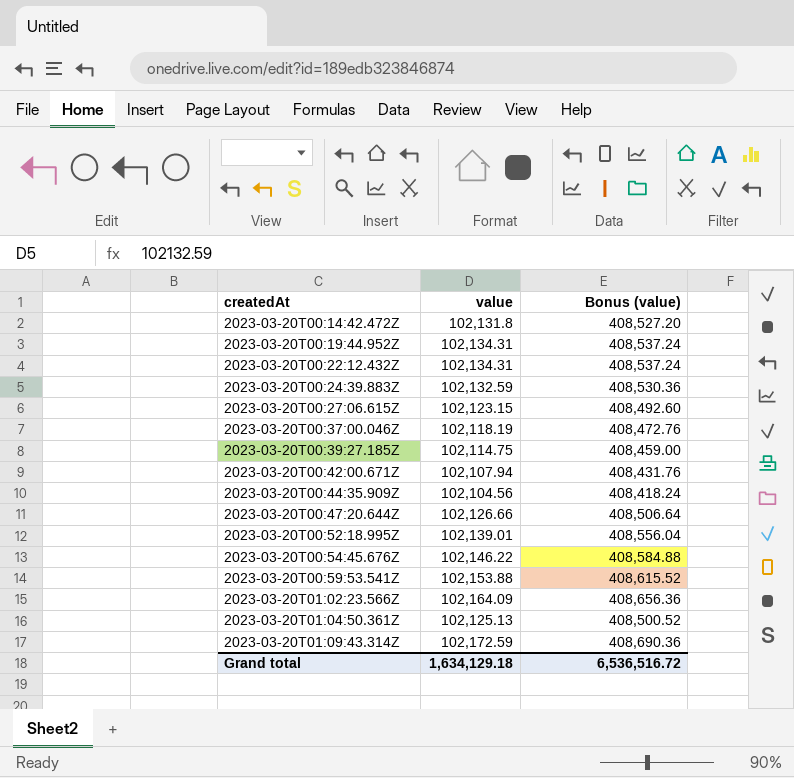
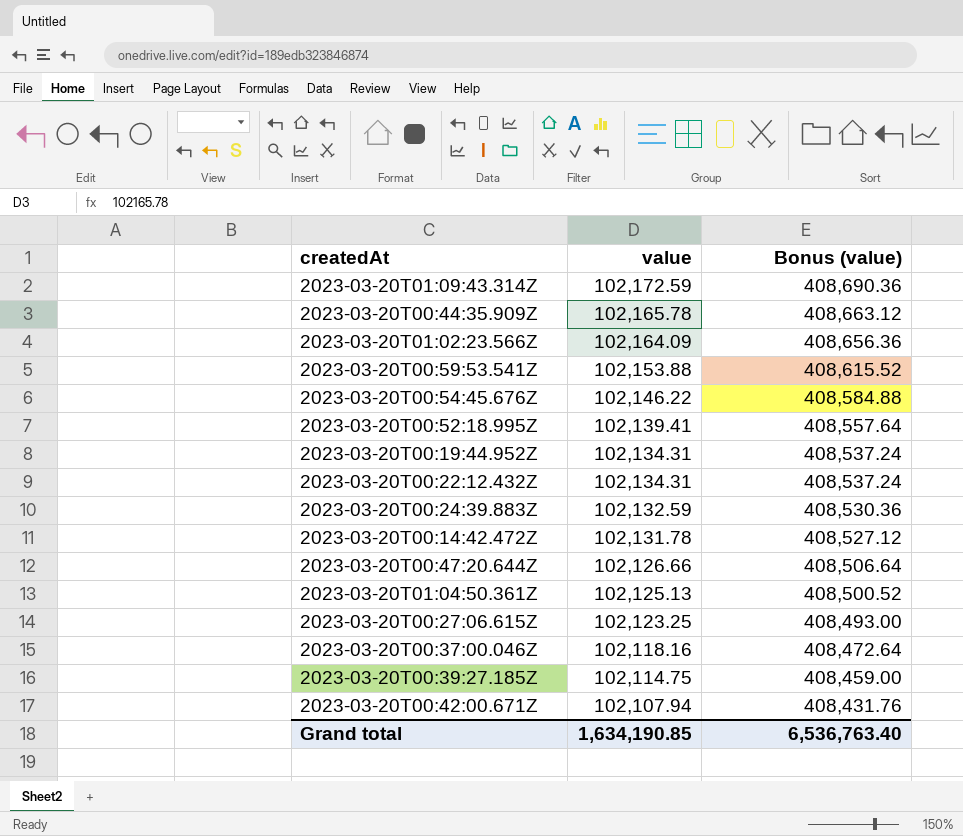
row order: createdAt ascending -> value descending
2023-03-20T00:44:35.909Z | value: 102,104.56 -> 102,165.78
2023-03-20T00:44:35.909Z | Bonus (value): 408,418.24 -> 408,663.12
2023-03-20T00:52:18.995Z | value: 102,139.01 -> 102,139.41
2023-03-20T00:52:18.995Z | Bonus (value): 408,556.04 -> 408,557.64
2023-03-20T00:14:42.472Z | value: 102,131.8 -> 102,131.78
2023-03-20T00:14:42.472Z | Bonus (value): 408,527.20 -> 408,527.12
2023-03-20T00:27:06.615Z | value: 102,123.15 -> 102,123.25
2023-03-20T00:27:06.615Z | Bonus (value): 408,492.60 -> 408,493.00
2023-03-20T00:37:00.046Z | value: 102,118.19 -> 102,118.16
2023-03-20T00:37:00.046Z | Bonus (value): 408,472.76 -> 408,472.64
Grand total | value: 1,634,129.18 -> 1,634,190.85
Grand total | Bonus (value): 6,536,516.72 -> 6,536,763.40

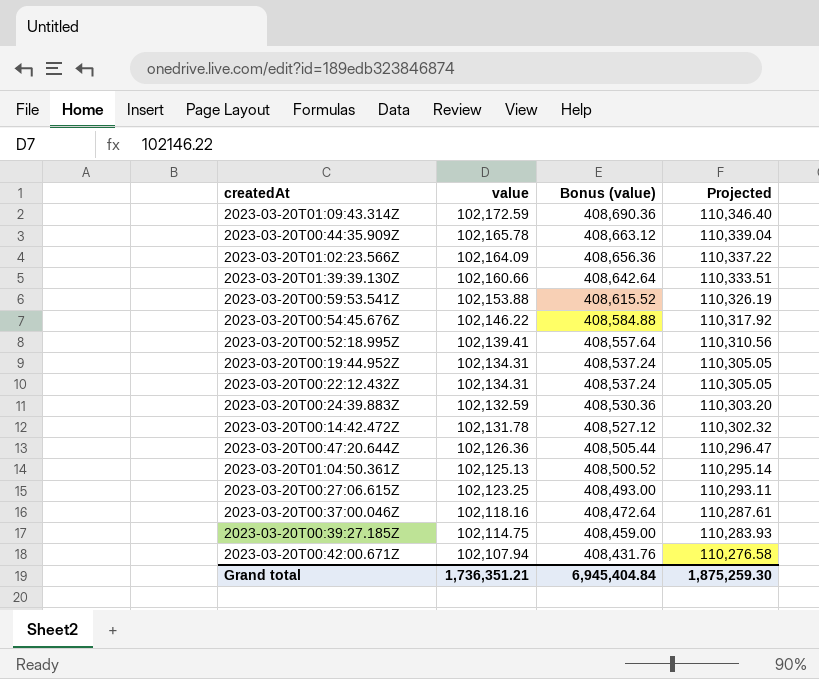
column Projected | formula: none -> [value] * 1.08
row 2023-03-20T01:39:39.130Z: none -> 102,160.66 | 408,642.64 | 110,333.51
2023-03-20T00:47:20.644Z | value: 102,126.66 -> 102,126.36
2023-03-20T00:47:20.644Z | Bonus (value): 408,506.64 -> 408,505.44
Grand total | value: 1,634,190.85 -> 1,736,351.21
Grand total | Bonus (value): 6,536,763.40 -> 6,945,404.84

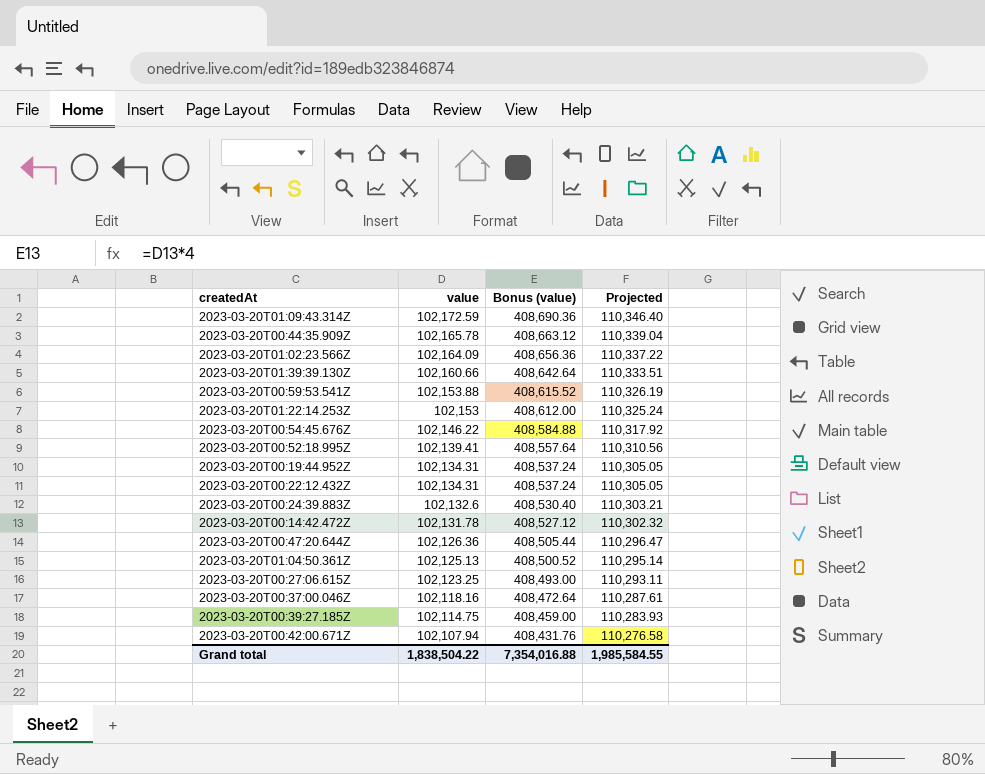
row 2023-03-20T01:22:14.253Z: none -> 102,153 | 408,612.00 | 110,325.24
2023-03-20T00:24:39.883Z | value: 102,132.59 -> 102,132.6
2023-03-20T00:24:39.883Z | Bonus (value): 408,530.36 -> 408,530.40
2023-03-20T00:24:39.883Z | Projected: 110,303.20 -> 110,303.21
Grand total | value: 1,736,351.21 -> 1,838,504.22
Grand total | Bonus (value): 6,945,404.84 -> 7,354,016.88
Grand total | Projected: 1,875,259.30 -> 1,985,584.55

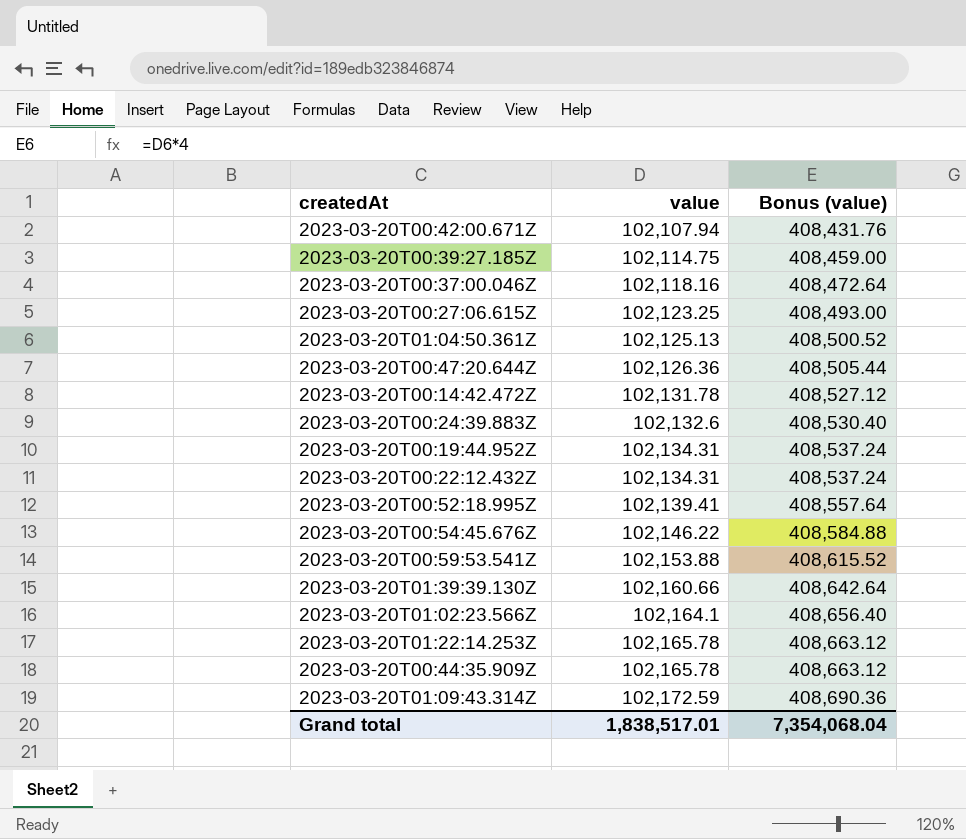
row order: value descending -> value ascending
column Projected | formula: [value] * 1.08 -> none
2023-03-20T01:02:23.566Z | value: 102,164.09 -> 102,164.1
2023-03-20T01:02:23.566Z | Bonus (value): 408,656.36 -> 408,656.40
2023-03-20T01:22:14.253Z | value: 102,153 -> 102,165.78
2023-03-20T01:22:14.253Z | Bonus (value): 408,612.00 -> 408,663.12
Grand total | value: 1,838,504.22 -> 1,838,517.01
Grand total | Bonus (value): 7,354,016.88 -> 7,354,068.04

